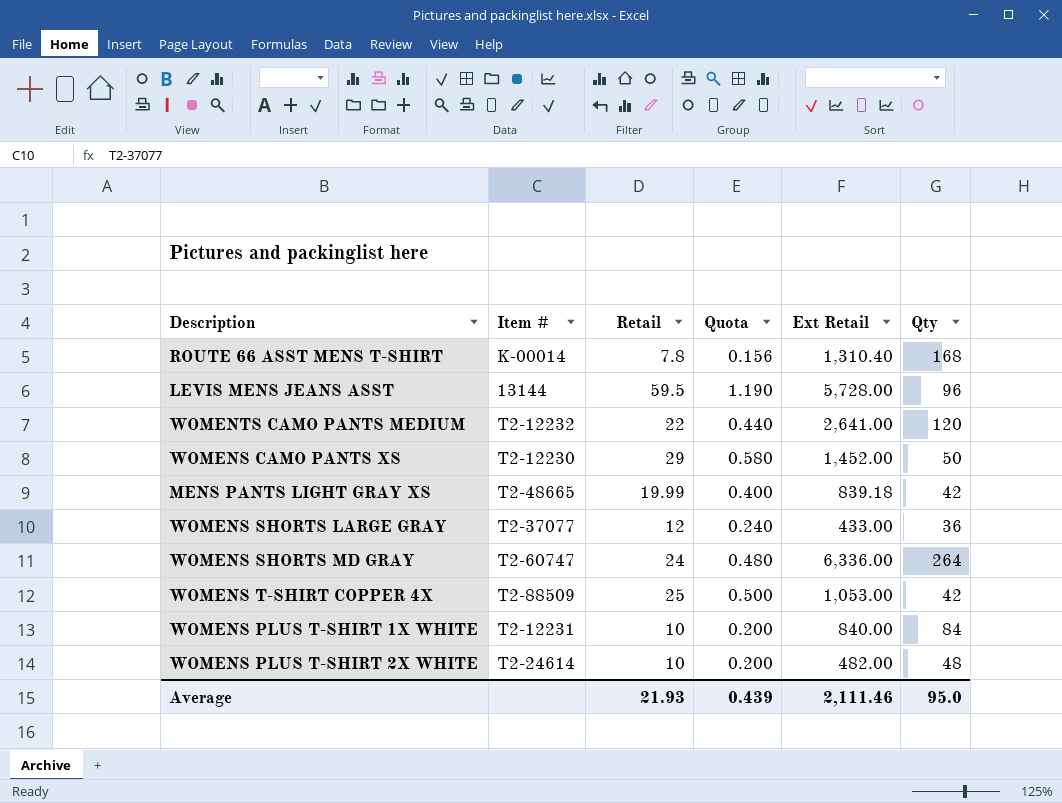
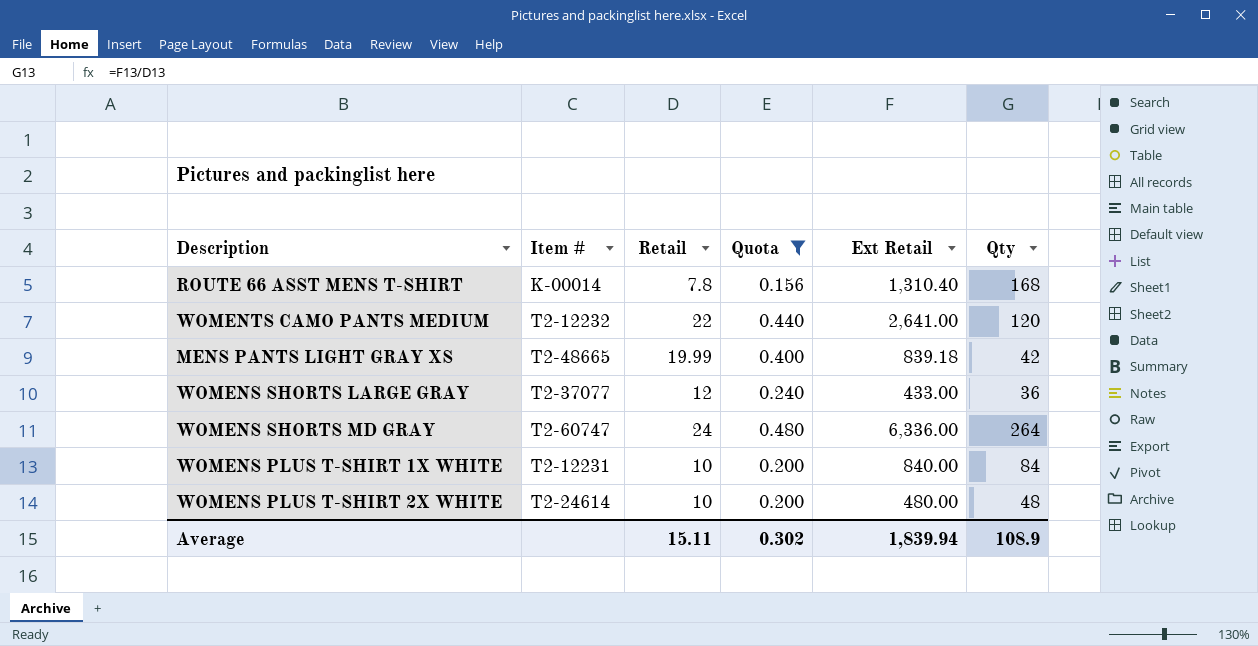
filter: none -> Quota <= 0.480
WOMENS PLUS T-SHIRT 2X WHITE | Ext Retail: 482.00 -> 480.00
Average | Retail: 21.93 -> 15.11
Average | Quota: 0.439 -> 0.302
Average | Ext Retail: 2,111.46 -> 1,839.94
Average | Qty: 95.0 -> 108.9

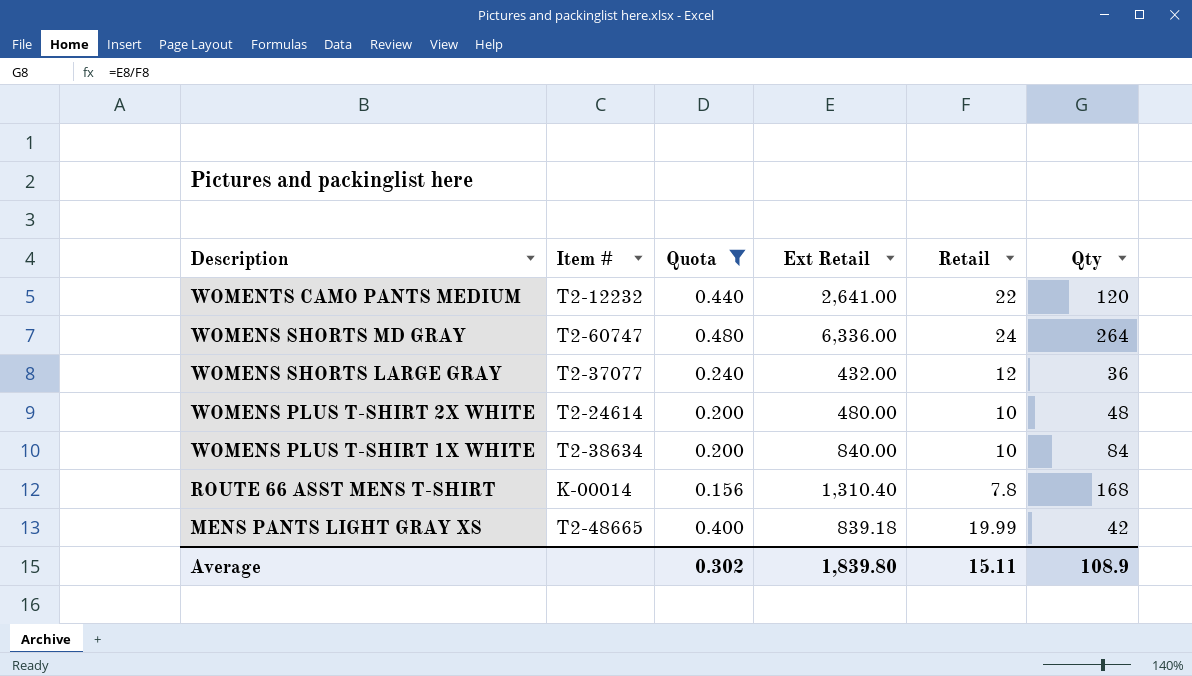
row order: none -> Description descending
column Retail | position: 3 -> 5
WOMENS SHORTS LARGE GRAY | Ext Retail: 433.00 -> 432.00
WOMENS PLUS T-SHIRT 1X WHITE | Item #: T2-12231 -> T2-38634
Average | Ext Retail: 1,839.94 -> 1,839.80

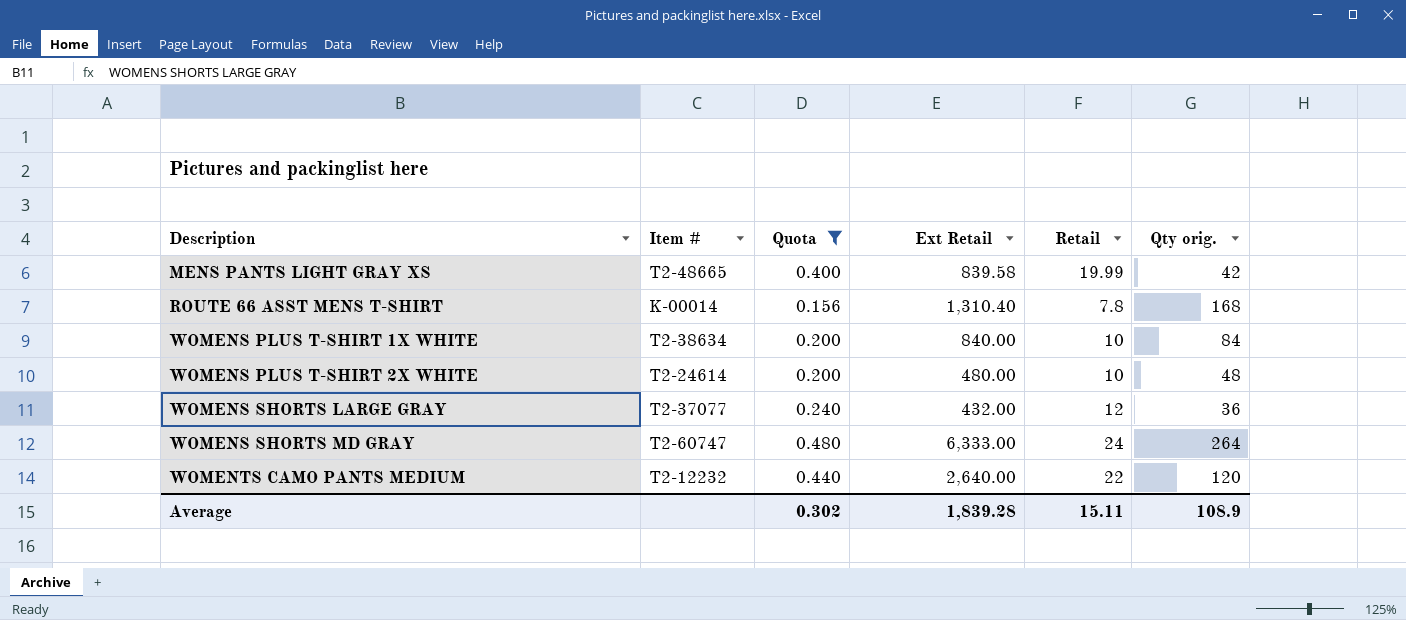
row order: Description descending -> Description ascending
column name: Qty -> Qty orig.
MENS PANTS LIGHT GRAY XS | Ext Retail: 839.18 -> 839.58
WOMENS SHORTS MD GRAY | Ext Retail: 6,336.00 -> 6,333.00
WOMENTS CAMO PANTS MEDIUM | Ext Retail: 2,641.00 -> 2,640.00
Average | Ext Retail: 1,839.80 -> 1,839.28

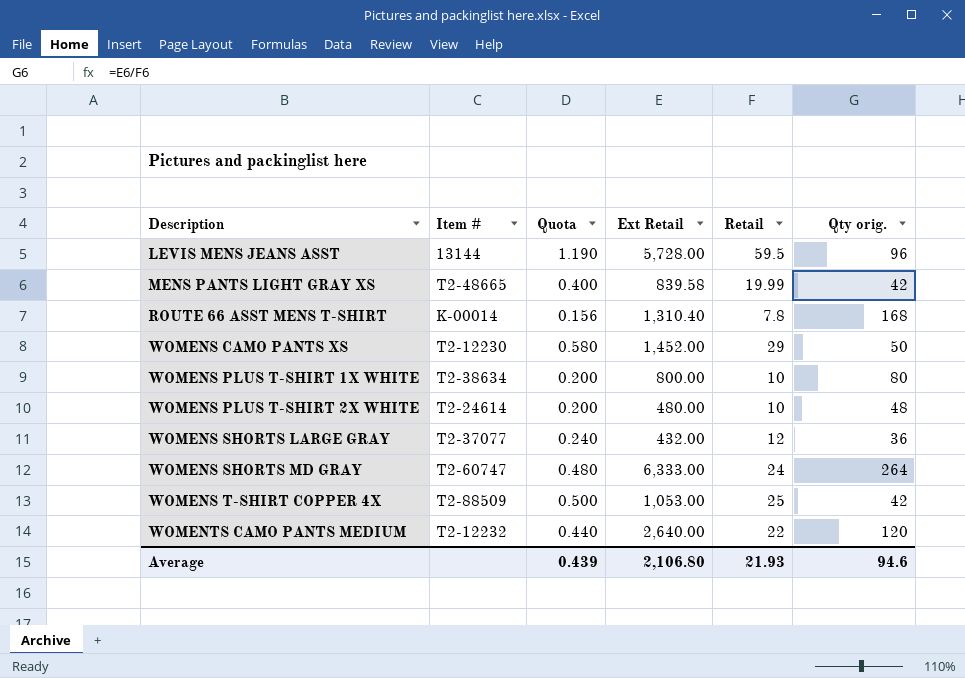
filter: Quota <= 0.480 -> none
WOMENS PLUS T-SHIRT 1X WHITE | Ext Retail: 840.00 -> 800.00
WOMENS PLUS T-SHIRT 1X WHITE | Qty orig.: 84 -> 80
Average | Quota: 0.302 -> 0.439
Average | Ext Retail: 1,839.28 -> 2,106.80
Average | Retail: 15.11 -> 21.93
Average | Qty orig.: 108.9 -> 94.6

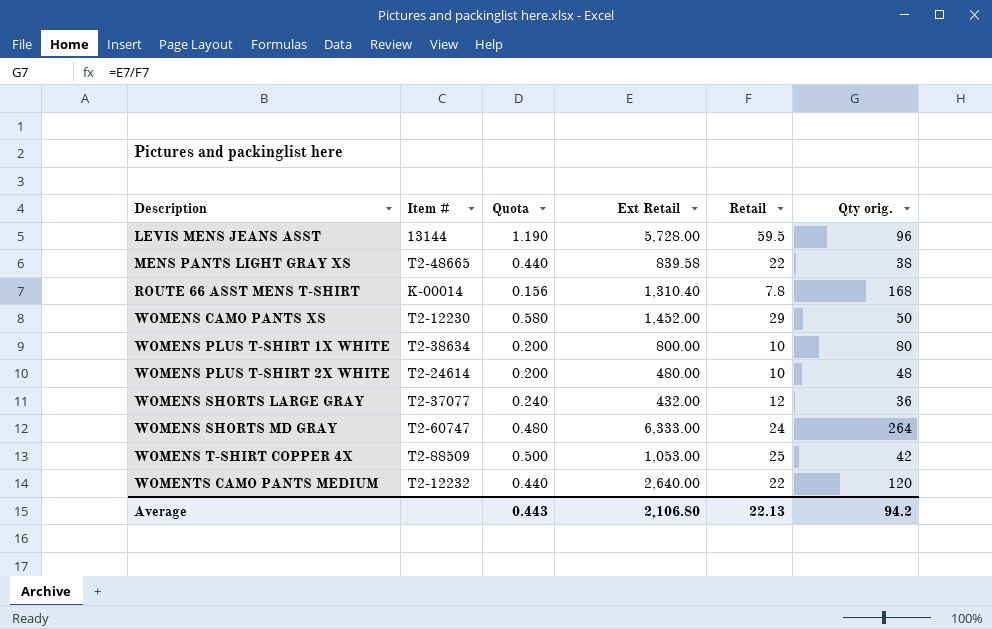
MENS PANTS LIGHT GRAY XS | Quota: 0.400 -> 0.440
MENS PANTS LIGHT GRAY XS | Retail: 19.99 -> 22
MENS PANTS LIGHT GRAY XS | Qty orig.: 42 -> 38
Average | Quota: 0.439 -> 0.443
Average | Retail: 21.93 -> 22.13
Average | Qty orig.: 94.6 -> 94.2

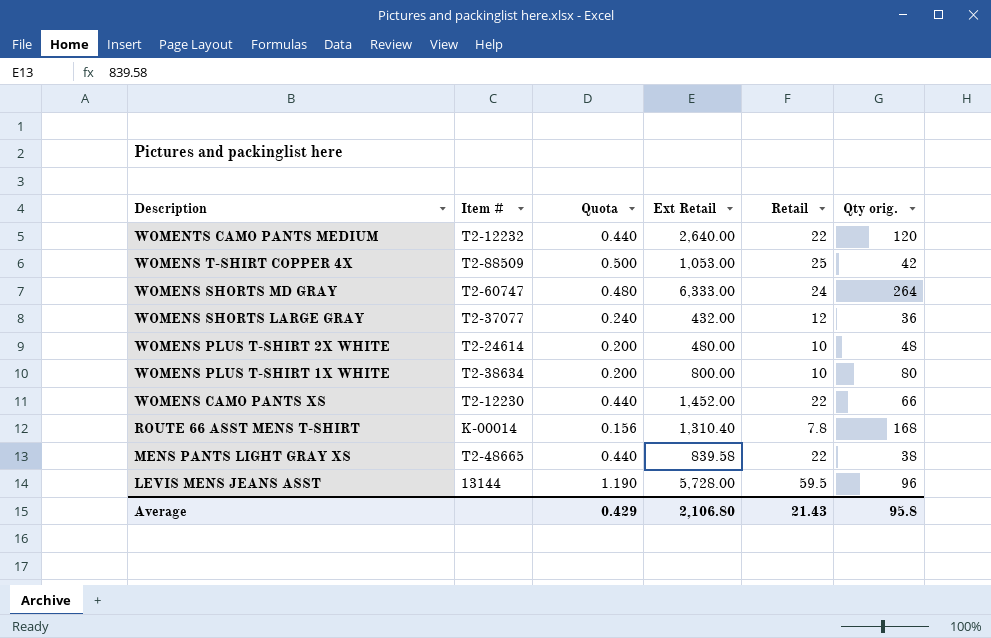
row order: Description ascending -> Description descending
WOMENS CAMO PANTS XS | Quota: 0.580 -> 0.440
WOMENS CAMO PANTS XS | Retail: 29 -> 22
WOMENS CAMO PANTS XS | Qty orig.: 50 -> 66
Average | Quota: 0.443 -> 0.429
Average | Retail: 22.13 -> 21.43
Average | Qty orig.: 94.2 -> 95.8

